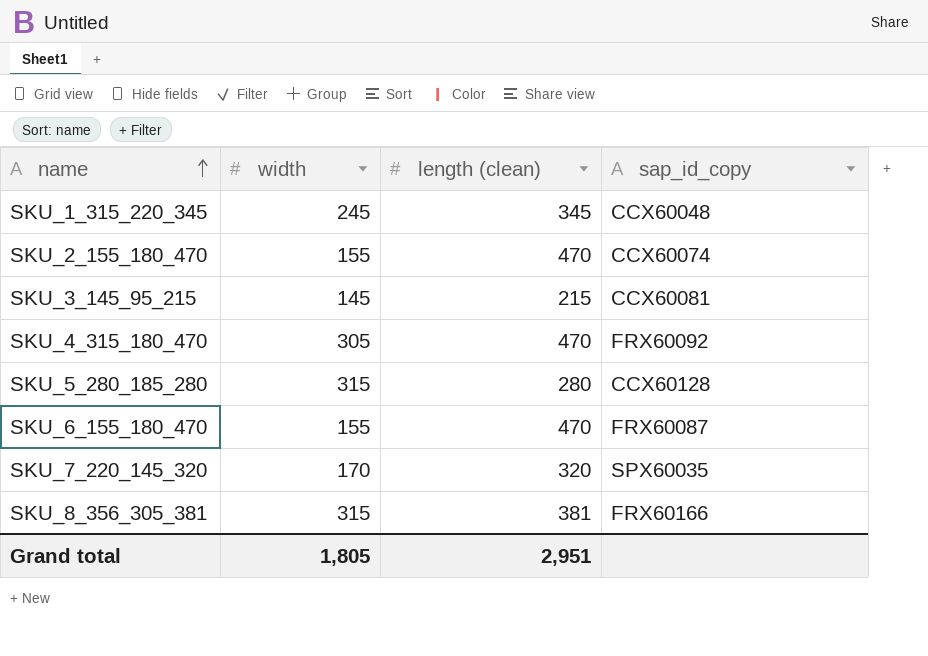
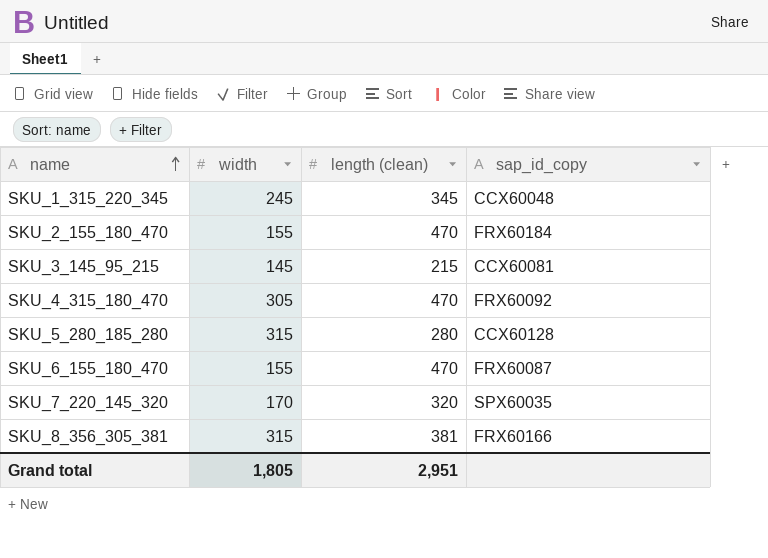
SKU_2_155_180_470 | sap_id_copy: CCX60074 -> FRX60184

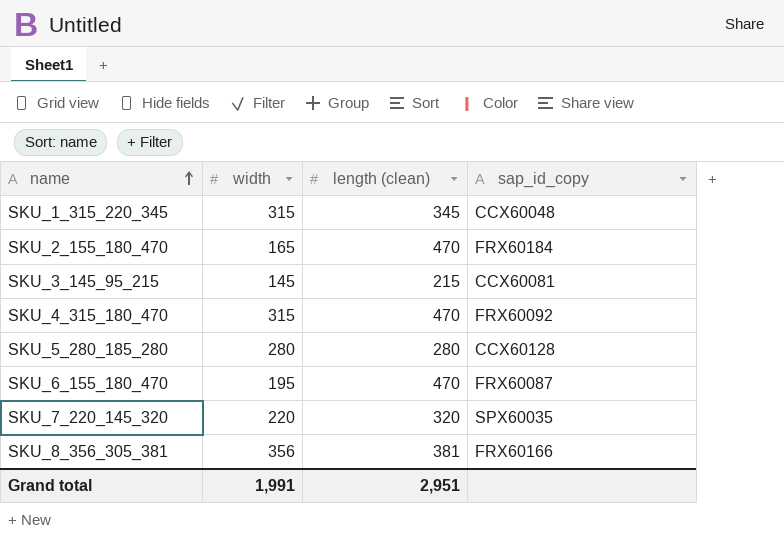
SKU_1_315_220_345 | width: 245 -> 315
SKU_2_155_180_470 | width: 155 -> 165
SKU_4_315_180_470 | width: 305 -> 315
SKU_5_280_185_280 | width: 315 -> 280
SKU_6_155_180_470 | width: 155 -> 195
SKU_7_220_145_320 | width: 170 -> 220
SKU_8_356_305_381 | width: 315 -> 356
Grand total | width: 1,805 -> 1,991

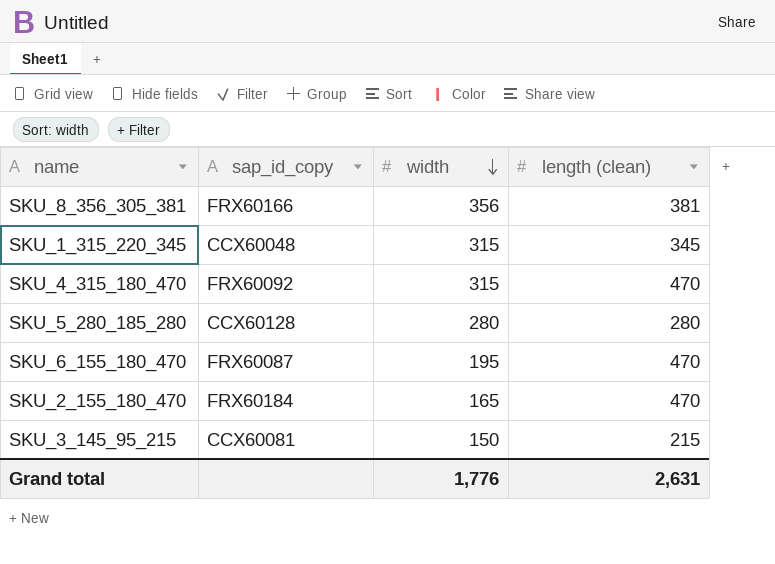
row order: name ascending -> width descending
column sap_id_copy | position: 4 -> 2
row SKU_7_220_145_320: 220 | 320 | SPX60035 -> none
SKU_3_145_95_215 | width: 145 -> 150
Grand total | width: 1,991 -> 1,776
Grand total | length (clean): 2,951 -> 2,631

